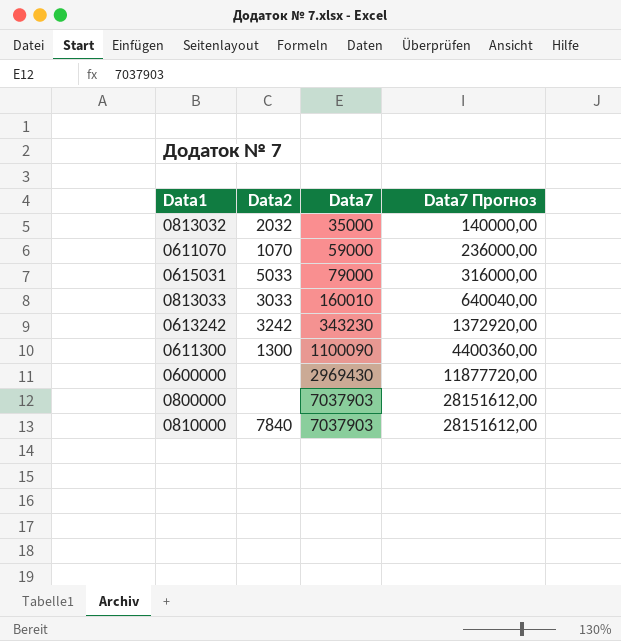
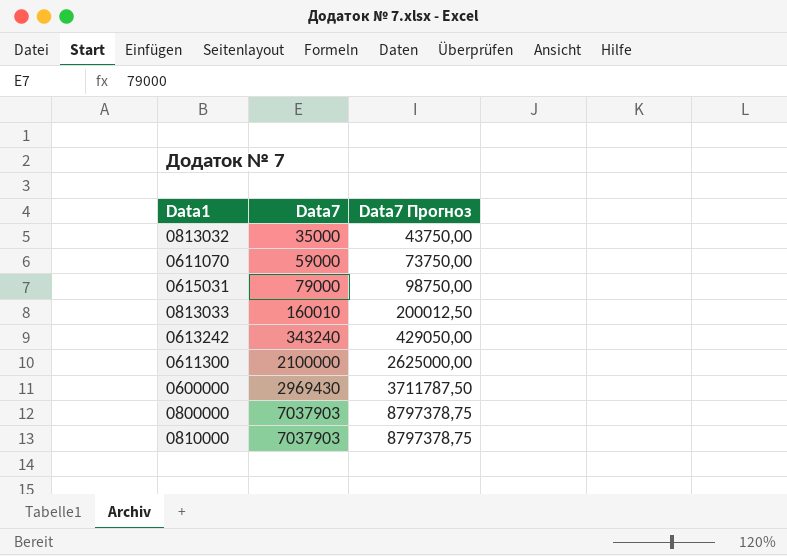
column Data2 | position: 2 -> none
column Data7 Прогноз | formula: [Data7] * 4 -> [Data7] * 1,25
0613242 | Data7: 343230 -> 343240
0611300 | Data7: 1100090 -> 2100000

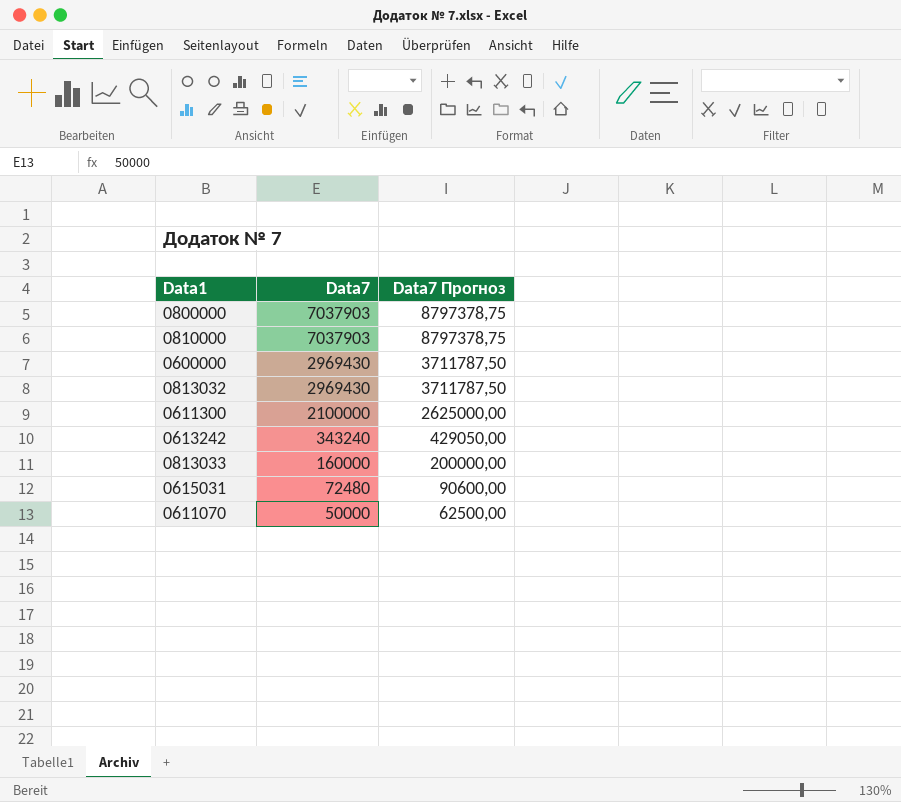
row order: Data7 ascending -> Data7 descending
0813032 | Data7: 35000 -> 2969430
0813032 | Data7 Прогноз: 43750,00 -> 3711787,50
0813033 | Data7: 160010 -> 160000
0813033 | Data7 Прогноз: 200012,50 -> 200000,00
0615031 | Data7: 79000 -> 72480
0615031 | Data7 Прогноз: 98750,00 -> 90600,00
0611070 | Data7: 59000 -> 50000
0611070 | Data7 Прогноз: 73750,00 -> 62500,00

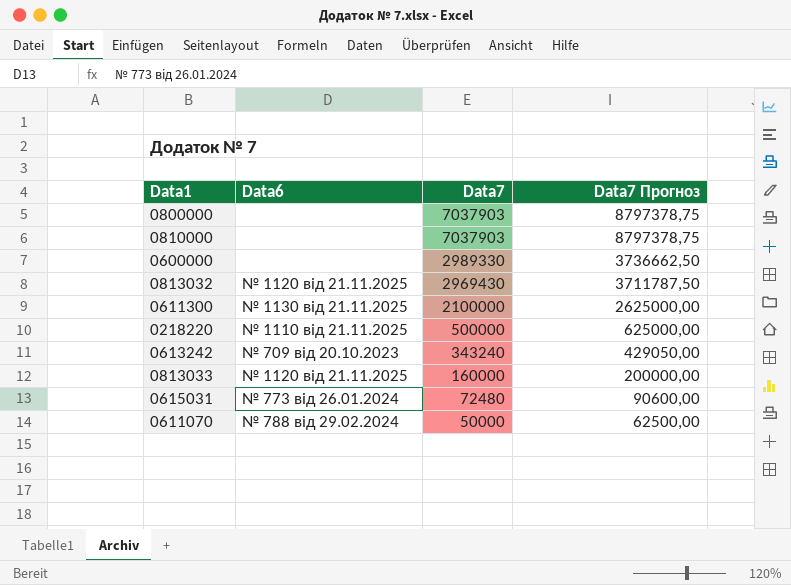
column Data6 | position: none -> 2
0600000 | Data7: 2969430 -> 2989330
0600000 | Data7 Прогноз: 3711787,50 -> 3736662,50
row 0218220: none -> № 1110 від 21.11.2025 | 500000 | 625000,00

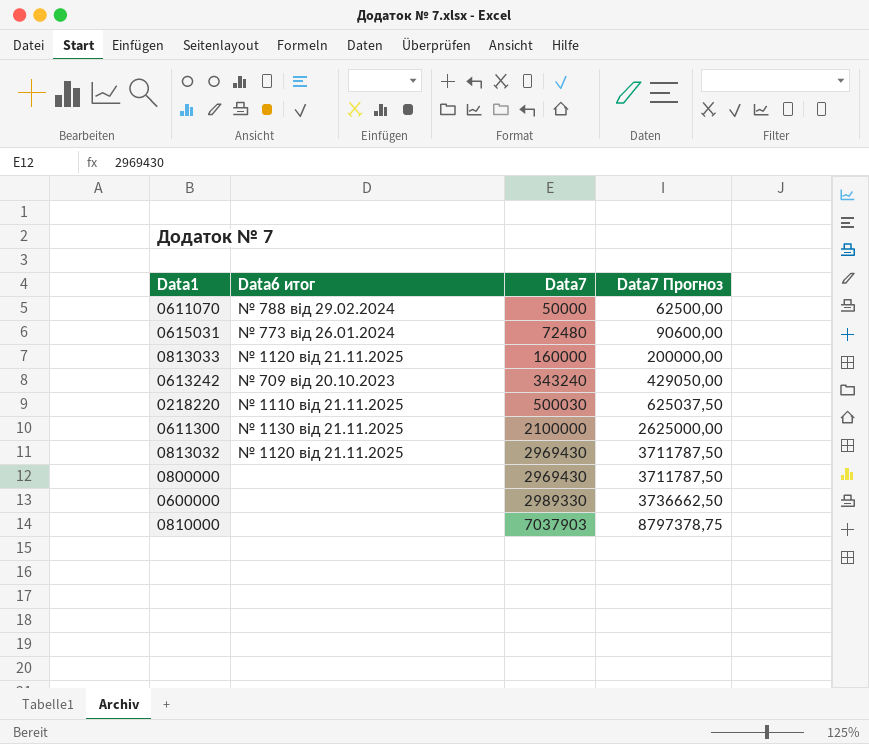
row order: Data7 descending -> Data7 ascending
column name: Data6 -> Data6 итог
0218220 | Data7: 500000 -> 500030
0218220 | Data7 Прогноз: 625000,00 -> 625037,50
0800000 | Data7: 7037903 -> 2969430
0800000 | Data7 Прогноз: 8797378,75 -> 3711787,50

